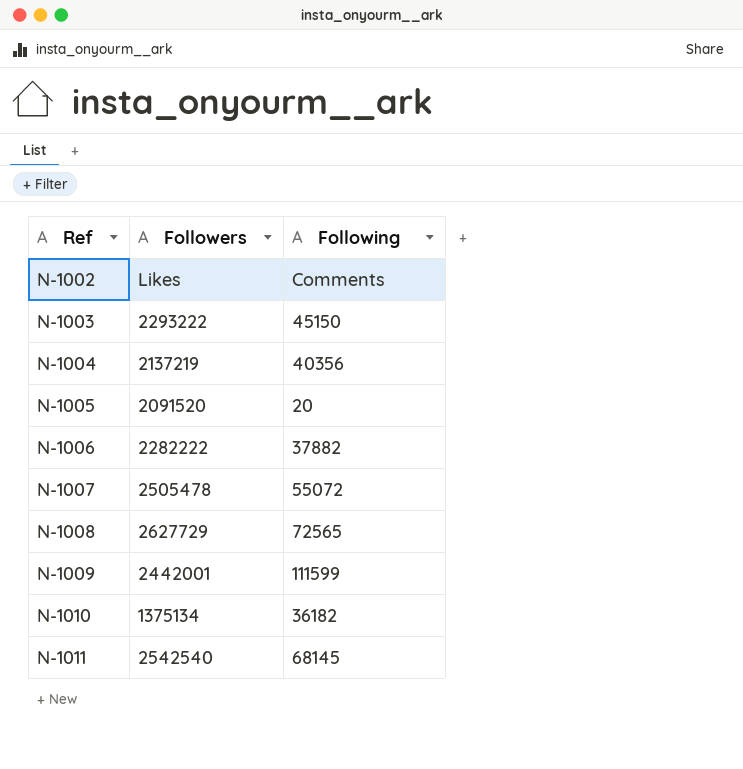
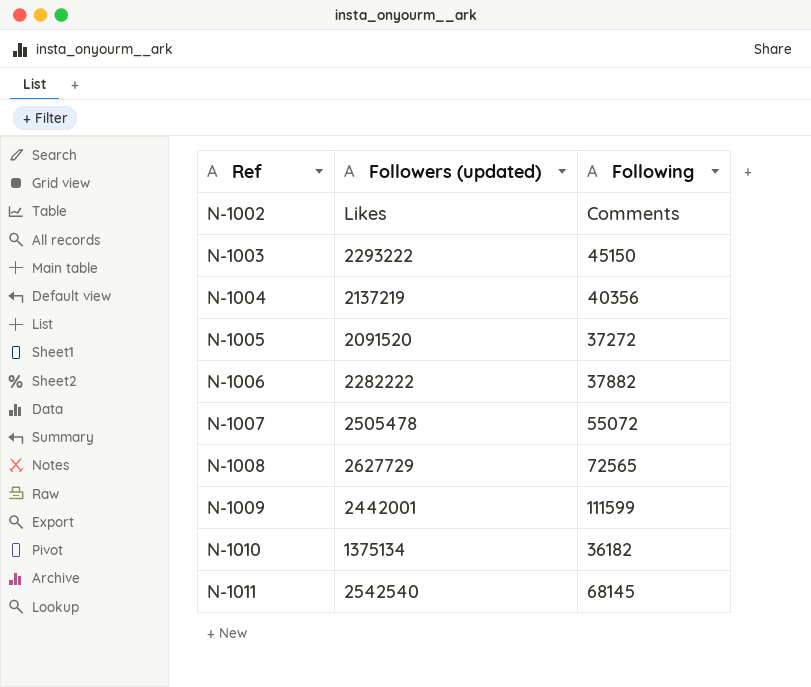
column name: Followers -> Followers (updated)
N-1005 | Following: 20 -> 37272

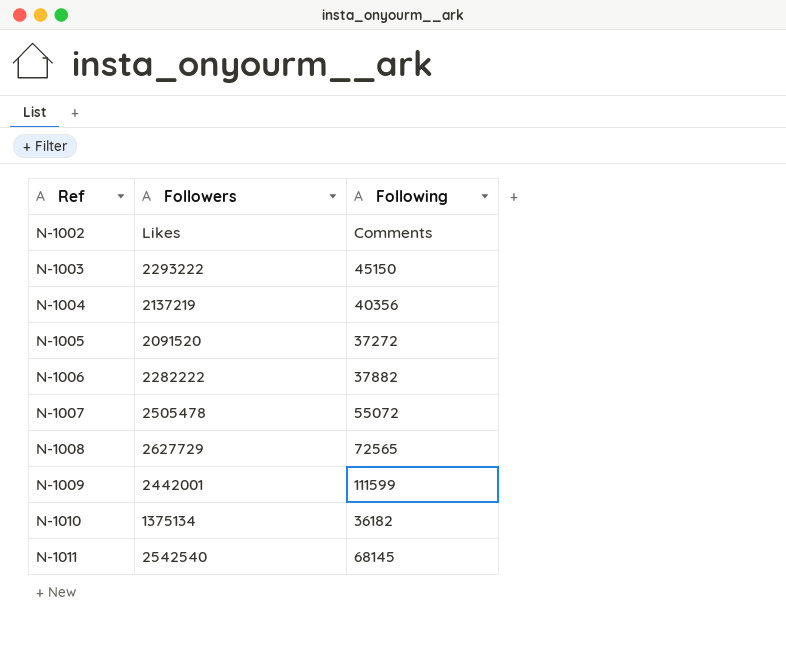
column name: Followers (updated) -> Followers

